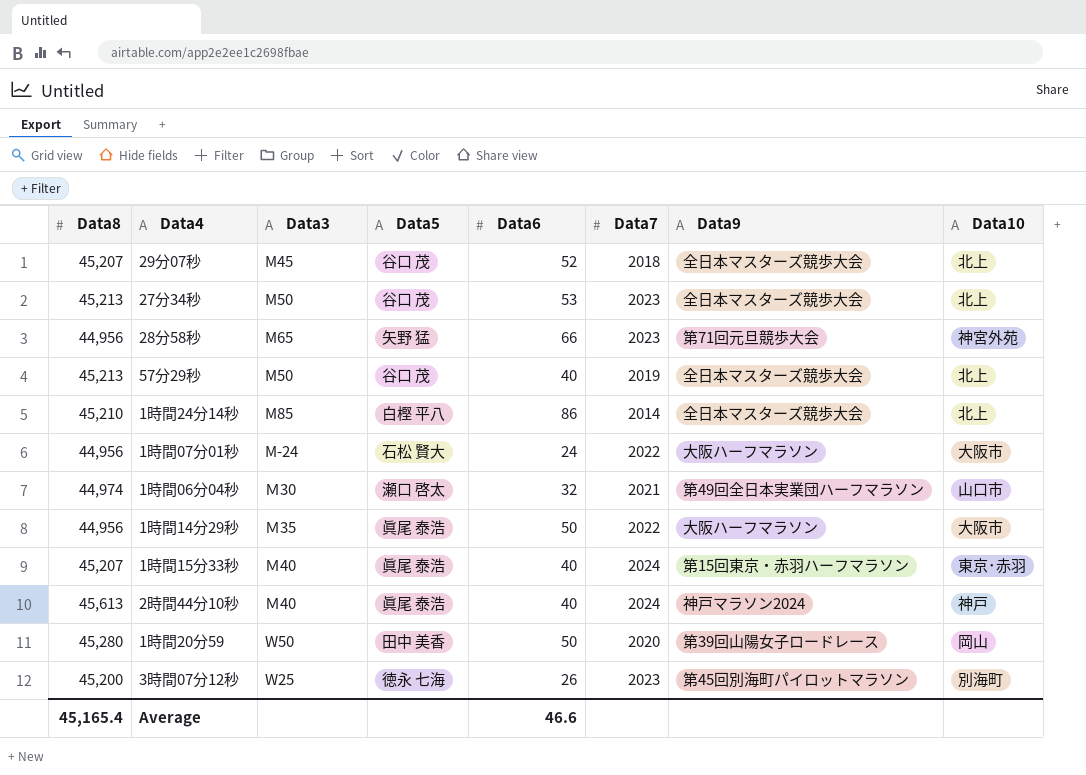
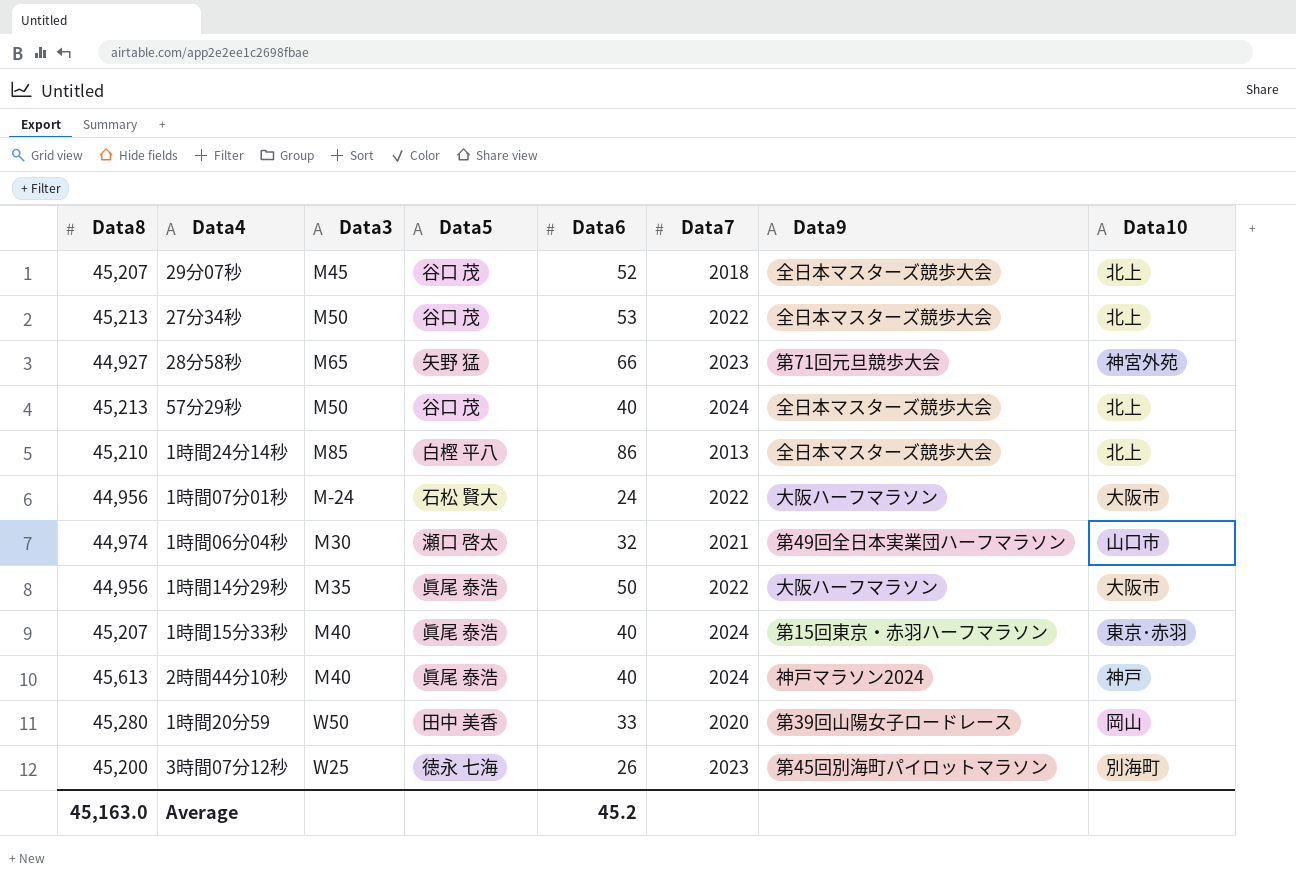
27分34秒 | Data7: 2023 -> 2022
28分58秒 | Data8: 44,956 -> 44,927
57分29秒 | Data7: 2019 -> 2024
1時間24分14秒 | Data7: 2014 -> 2013
1時間20分59 | Data6: 50 -> 33
Average | Data8: 45,165.4 -> 45,163.0
Average | Data6: 46.6 -> 45.2

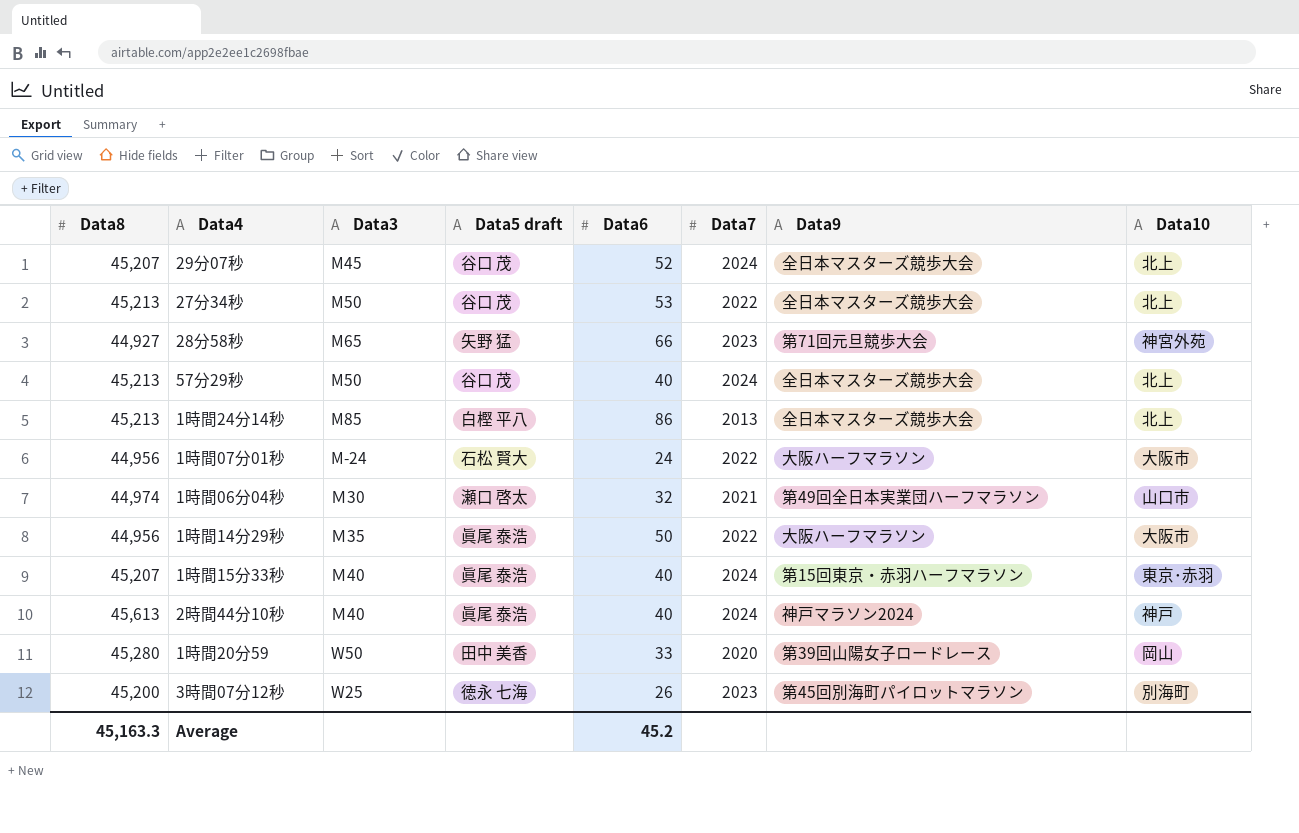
column name: Data5 -> Data5 draft
29分07秒 | Data7: 2018 -> 2024
1時間24分14秒 | Data8: 45,210 -> 45,213
Average | Data8: 45,163.0 -> 45,163.3

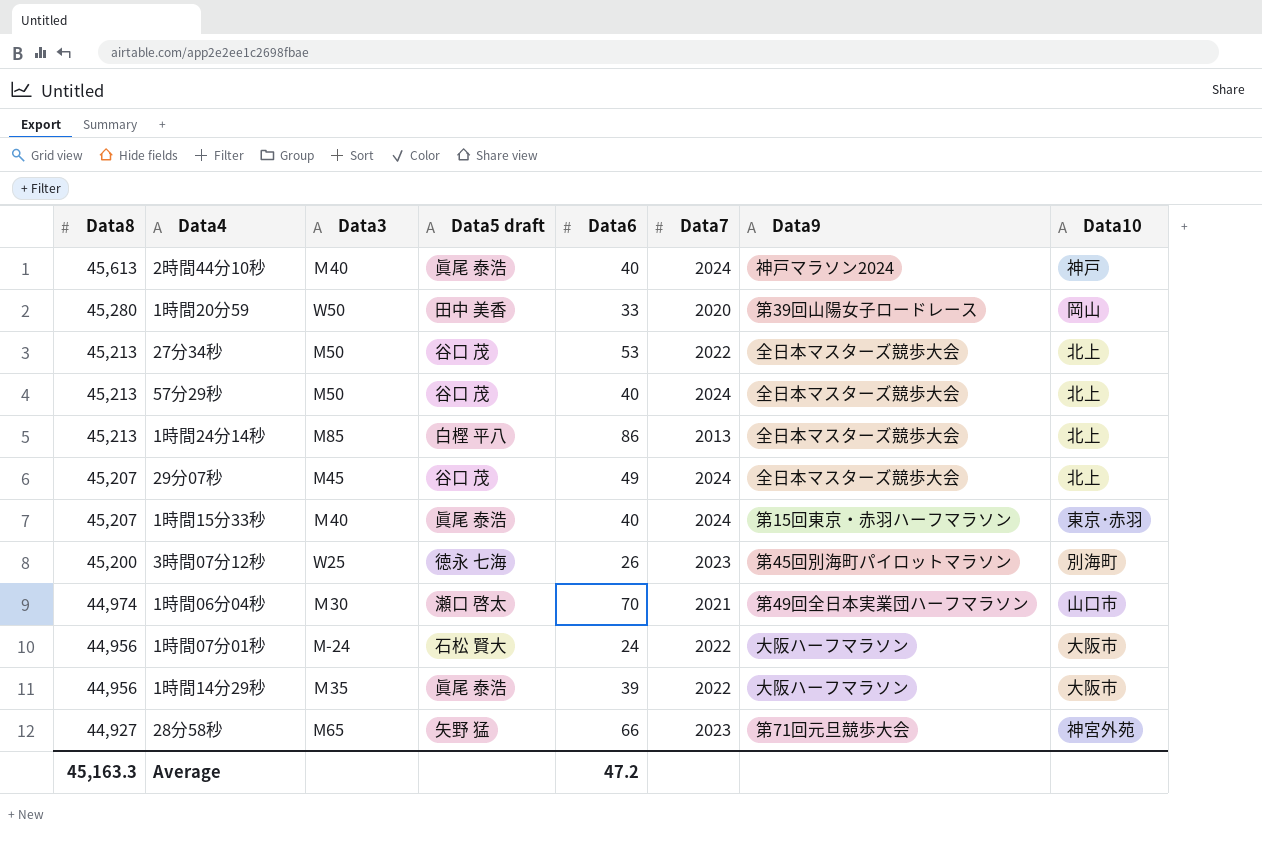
row order: none -> Data8 descending
29分07秒 | Data6: 52 -> 49
1時間06分04秒 | Data6: 32 -> 70
1時間14分29秒 | Data6: 50 -> 39
Average | Data6: 45.2 -> 47.2

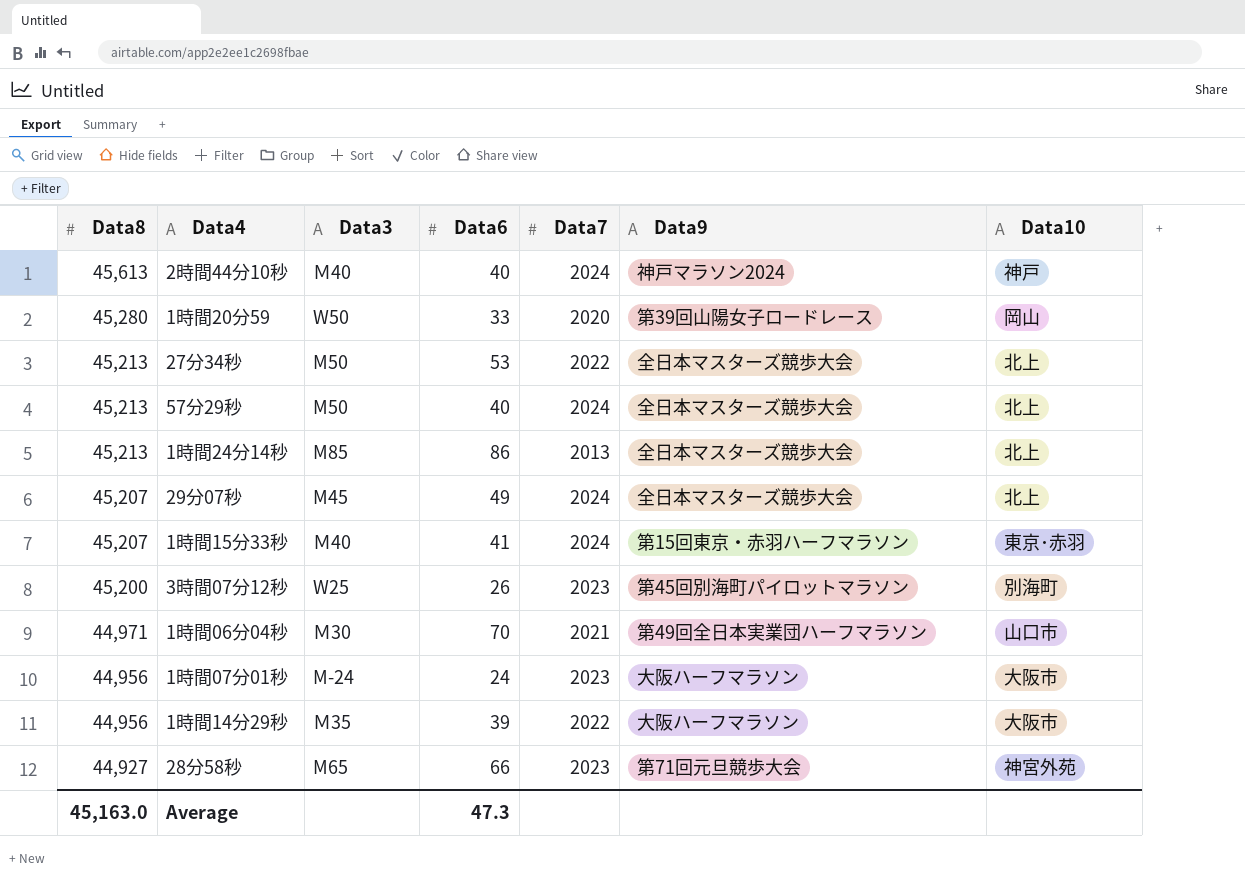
column Data5 draft | position: 4 -> none
1時間15分33秒 | Data6: 40 -> 41
1時間06分04秒 | Data8: 44,974 -> 44,971
1時間07分01秒 | Data7: 2022 -> 2023
Average | Data8: 45,163.3 -> 45,163.0
Average | Data6: 47.2 -> 47.3

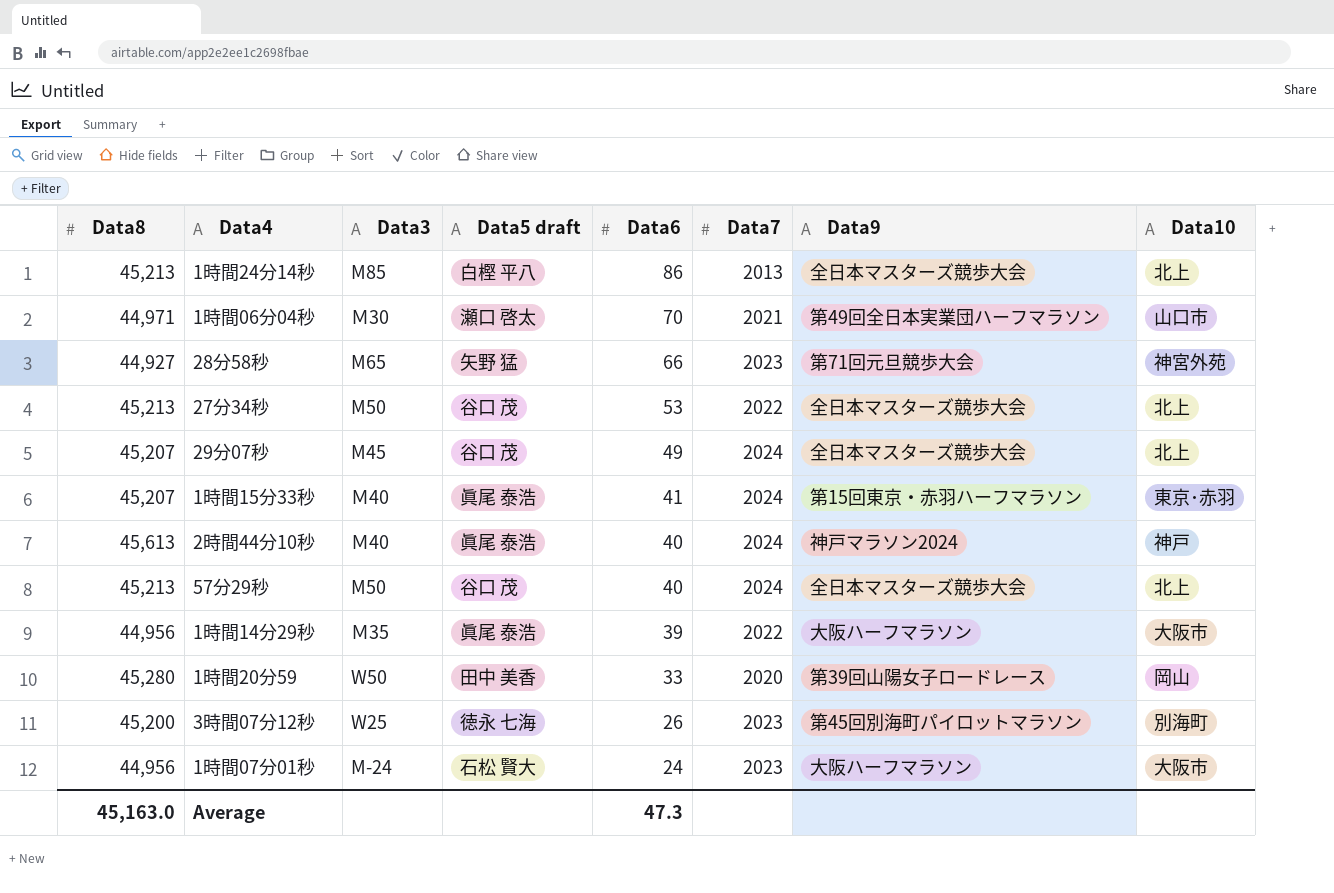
row order: Data8 descending -> Data6 descending
column Data5 draft | position: none -> 4

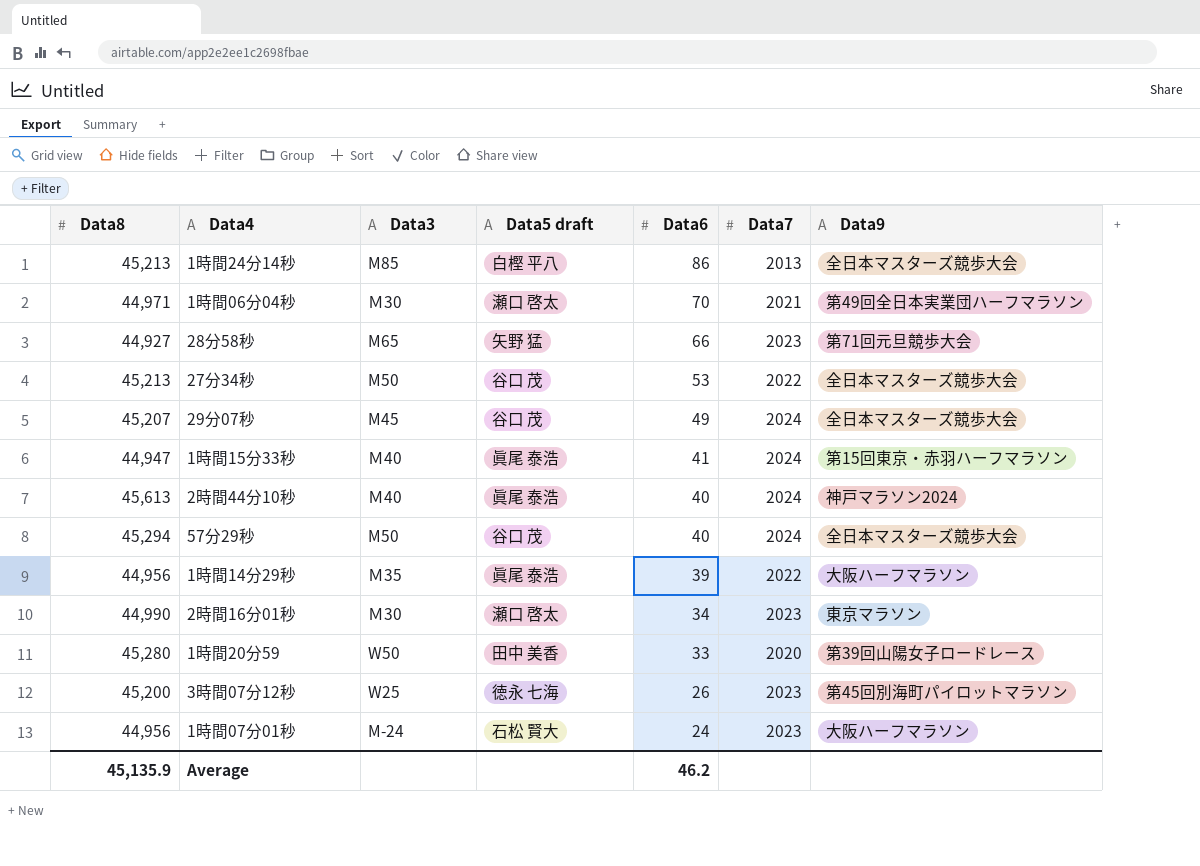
column Data10 | position: 8 -> none
1時間15分33秒 | Data8: 45,207 -> 44,947
57分29秒 | Data8: 45,213 -> 45,294
row 2時間16分01秒: none -> 44,990 | Ｍ30 | 瀬口 啓太 | 34 | 2023 | 東京マラソン
Average | Data8: 45,163.0 -> 45,135.9
Average | Data6: 47.3 -> 46.2

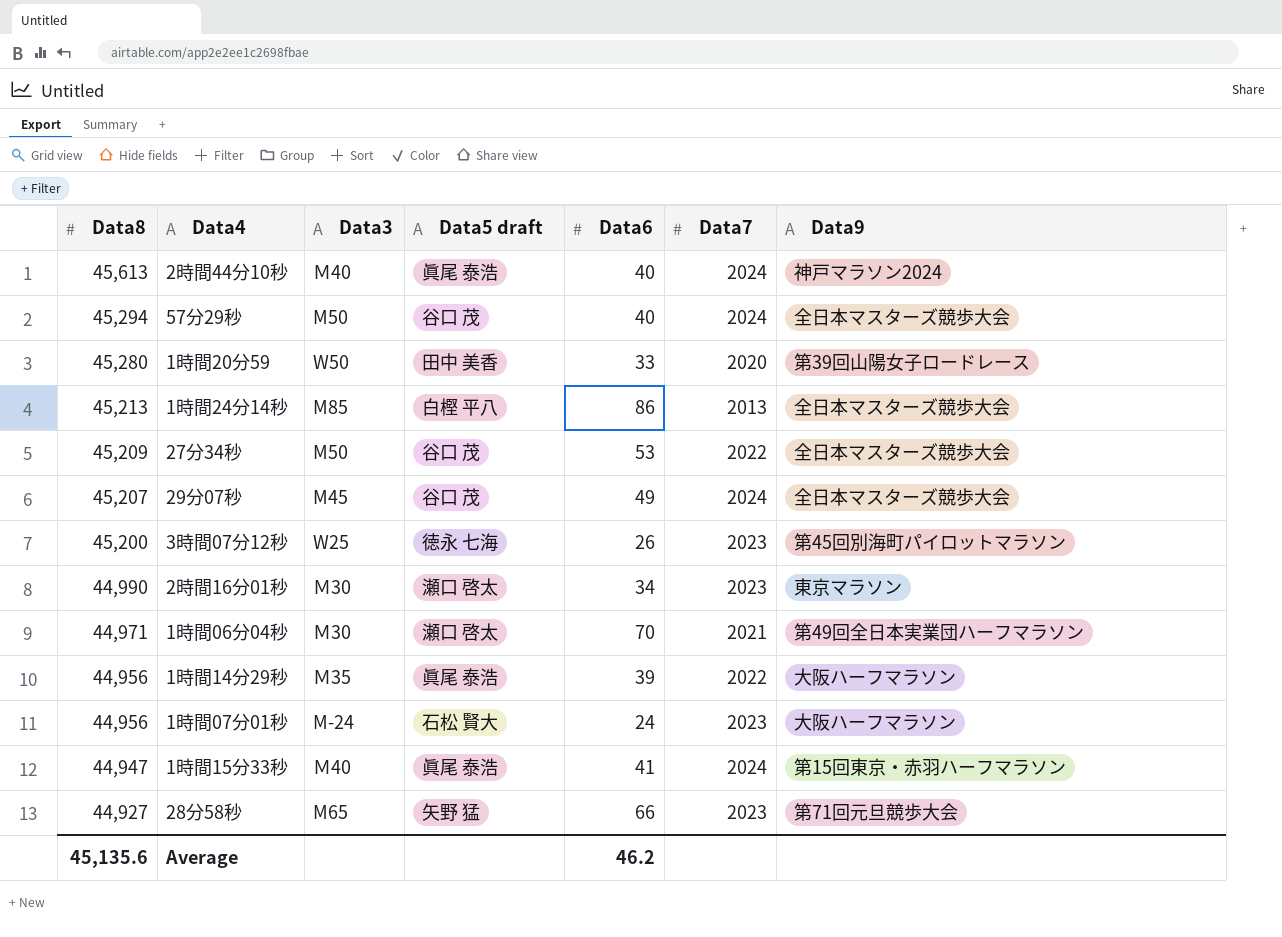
row order: Data6 descending -> Data8 descending
27分34秒 | Data8: 45,213 -> 45,209
Average | Data8: 45,135.9 -> 45,135.6

